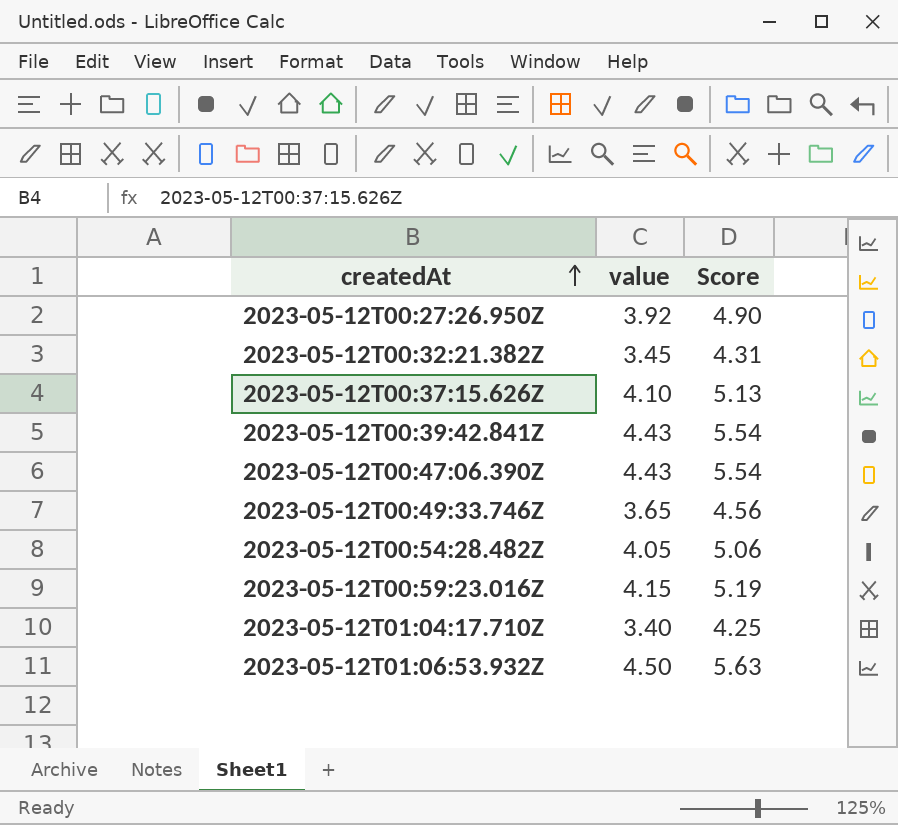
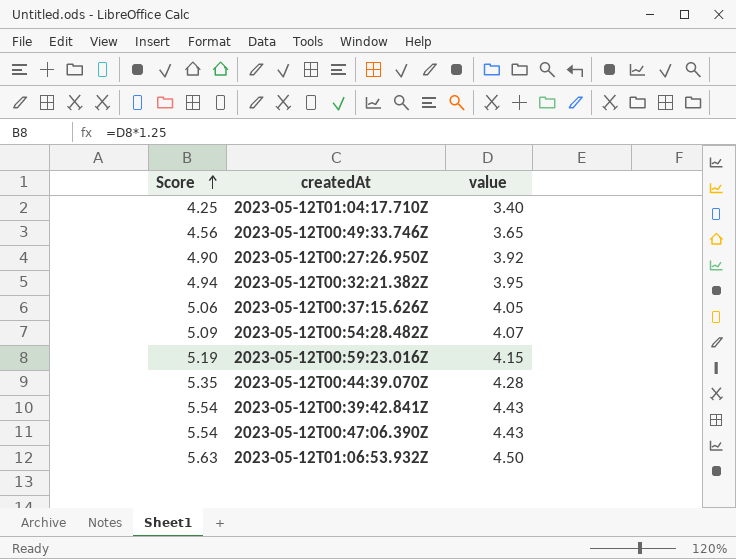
row order: createdAt ascending -> Score ascending
column Score | position: 3 -> 1
2023-05-12T00:32:21.382Z | Score: 4.31 -> 4.94
2023-05-12T00:32:21.382Z | value: 3.45 -> 3.95
2023-05-12T00:37:15.626Z | Score: 5.13 -> 5.06
2023-05-12T00:37:15.626Z | value: 4.10 -> 4.05
2023-05-12T00:54:28.482Z | Score: 5.06 -> 5.09
2023-05-12T00:54:28.482Z | value: 4.05 -> 4.07
row 2023-05-12T00:44:39.070Z: none -> 5.35 | 4.28

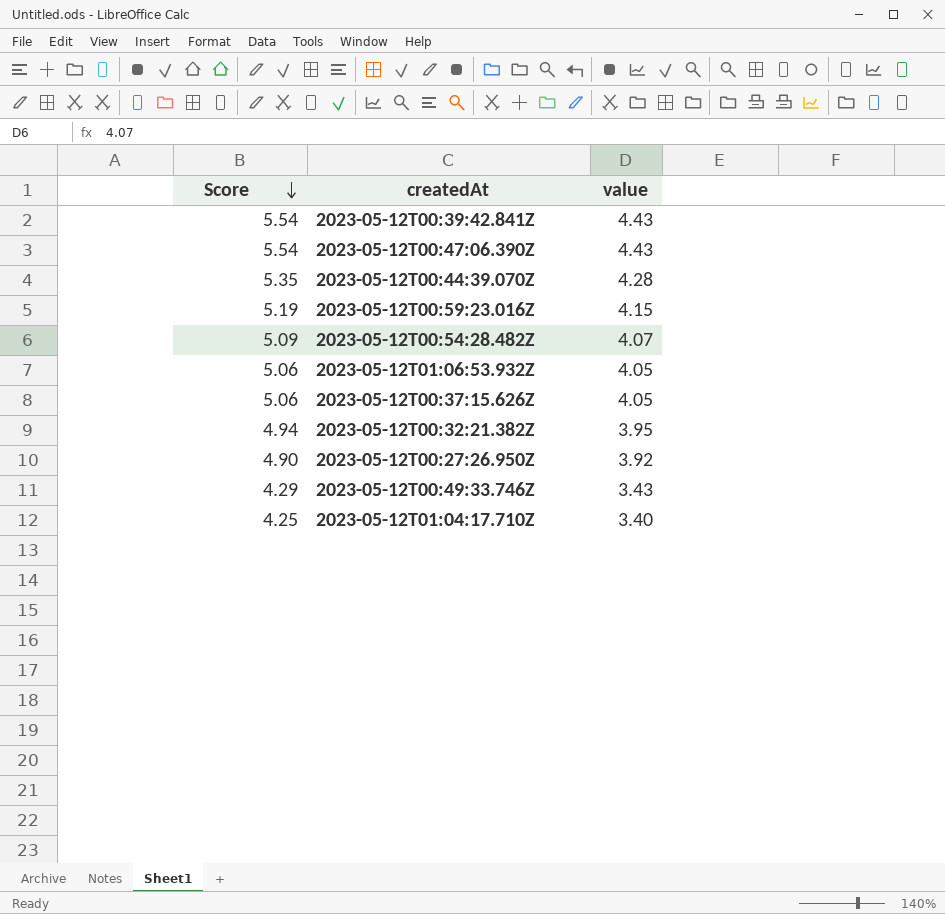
row order: Score ascending -> Score descending
2023-05-12T01:06:53.932Z | Score: 5.63 -> 5.06
2023-05-12T01:06:53.932Z | value: 4.50 -> 4.05
2023-05-12T00:49:33.746Z | Score: 4.56 -> 4.29
2023-05-12T00:49:33.746Z | value: 3.65 -> 3.43

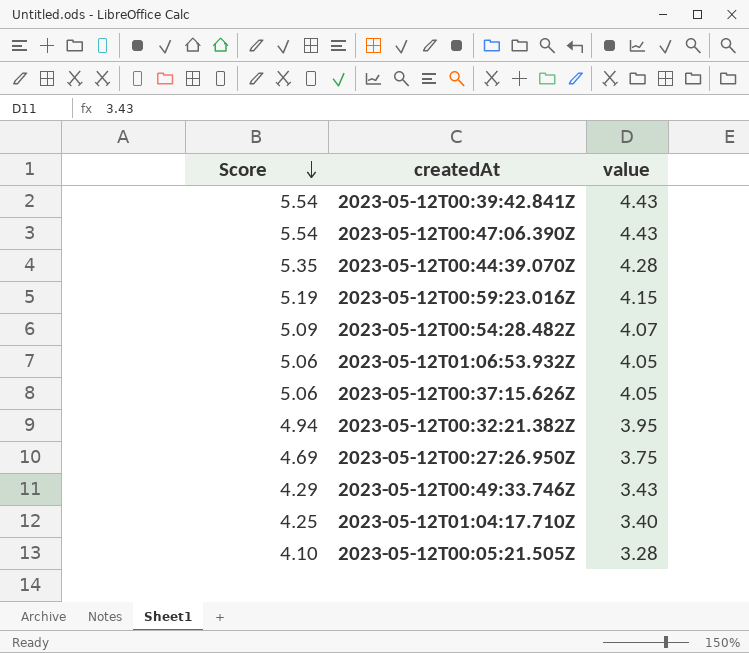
2023-05-12T00:27:26.950Z | Score: 4.90 -> 4.69
2023-05-12T00:27:26.950Z | value: 3.92 -> 3.75
row 2023-05-12T00:05:21.505Z: none -> 4.10 | 3.28

